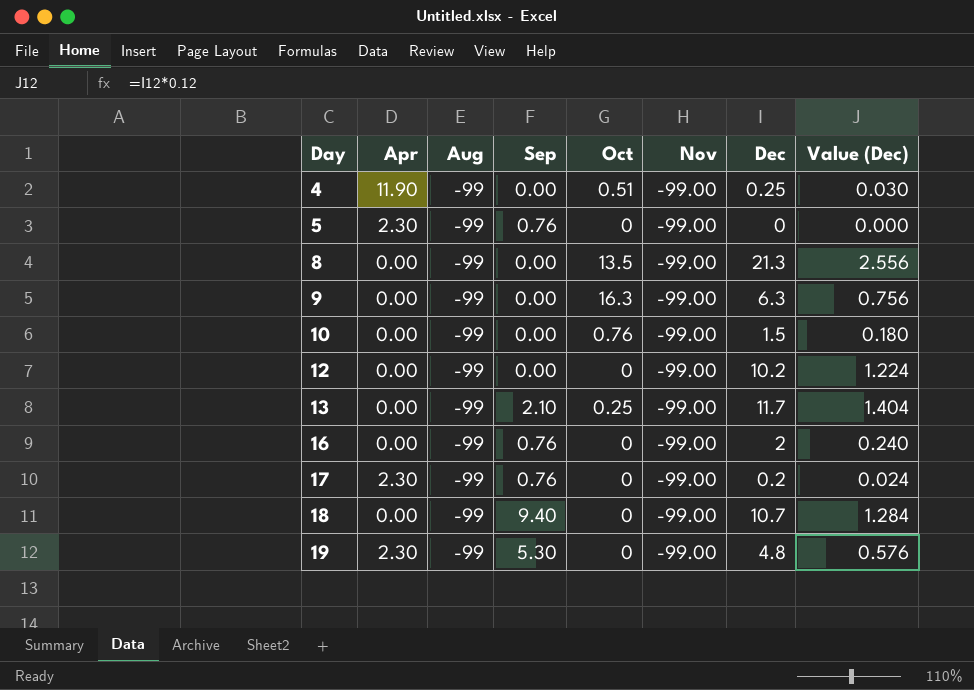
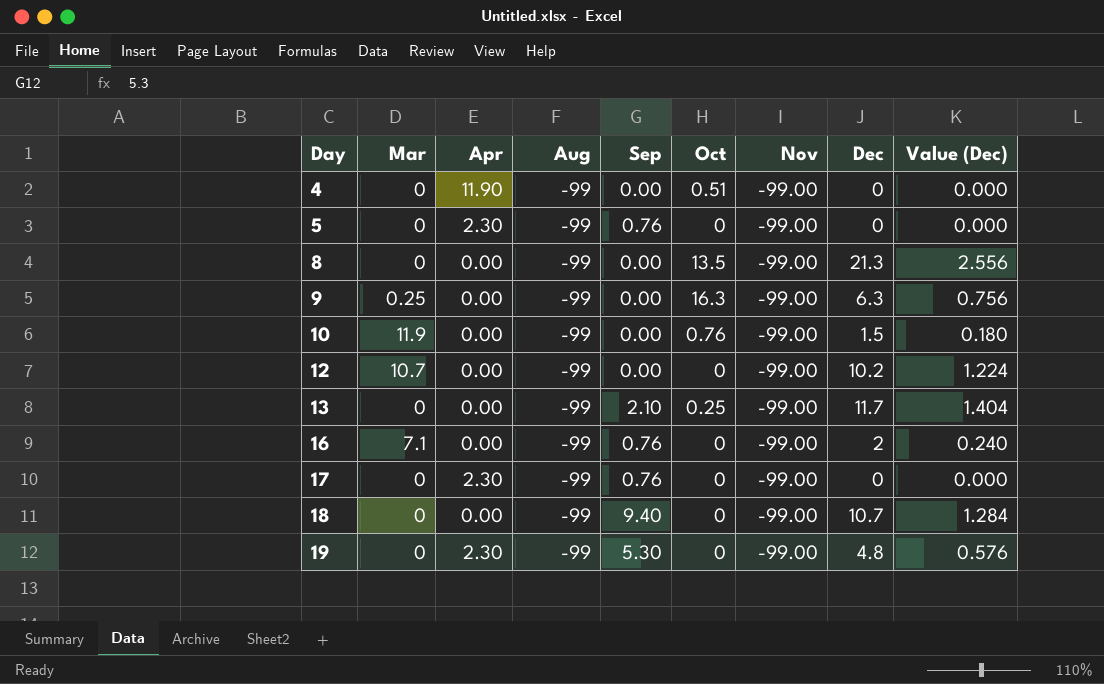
column Mar | position: none -> 2
4 | Dec: 0.25 -> 0
4 | Value (Dec): 0.030 -> 0.000
17 | Dec: 0.2 -> 0
17 | Value (Dec): 0.024 -> 0.000

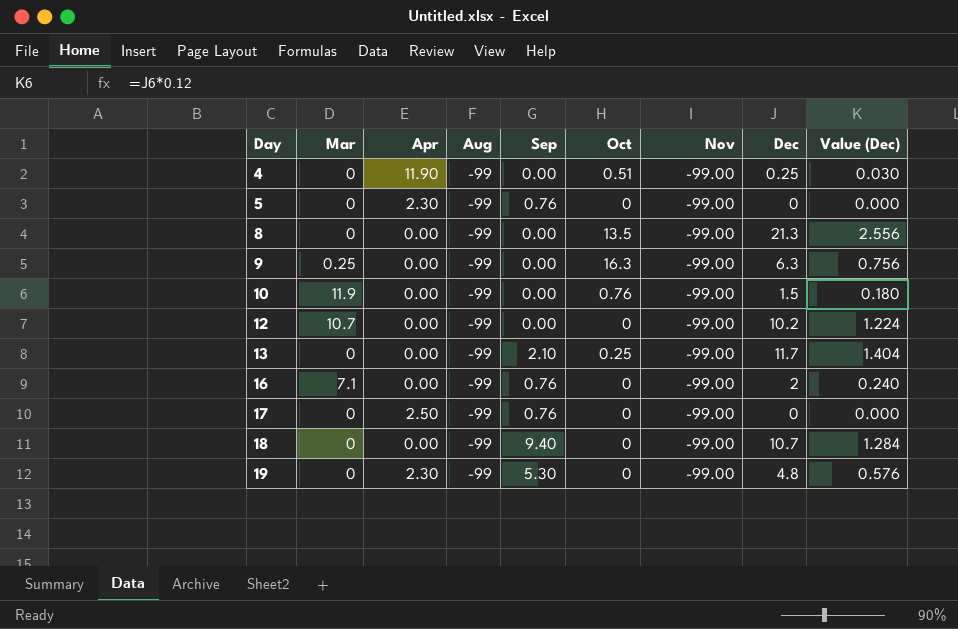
4 | Dec: 0 -> 0.25
4 | Value (Dec): 0.000 -> 0.030
17 | Apr: 2.30 -> 2.50

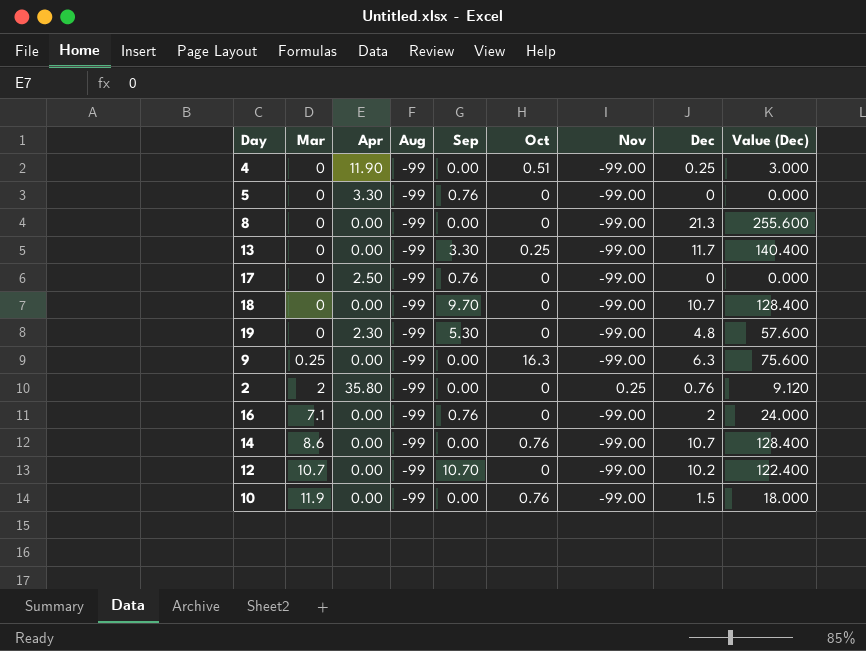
row order: Day ascending -> Mar ascending
column Value (Dec) | formula: [Dec] * 0.12 -> [Dec] * 12
5 | Apr: 2.30 -> 3.30
8 | Oct: 13.5 -> 0
13 | Sep: 2.10 -> 3.30
18 | Sep: 9.40 -> 9.70
row 2: none -> 2 | 35.80 | -99 | 0.00 | 0 | 0.25 | 0.76 | 9.120
row 14: none -> 8.6 | 0.00 | -99 | 0.00 | 0.76 | -99.00 | 10.7 | 128.400
12 | Sep: 0.00 -> 10.70

